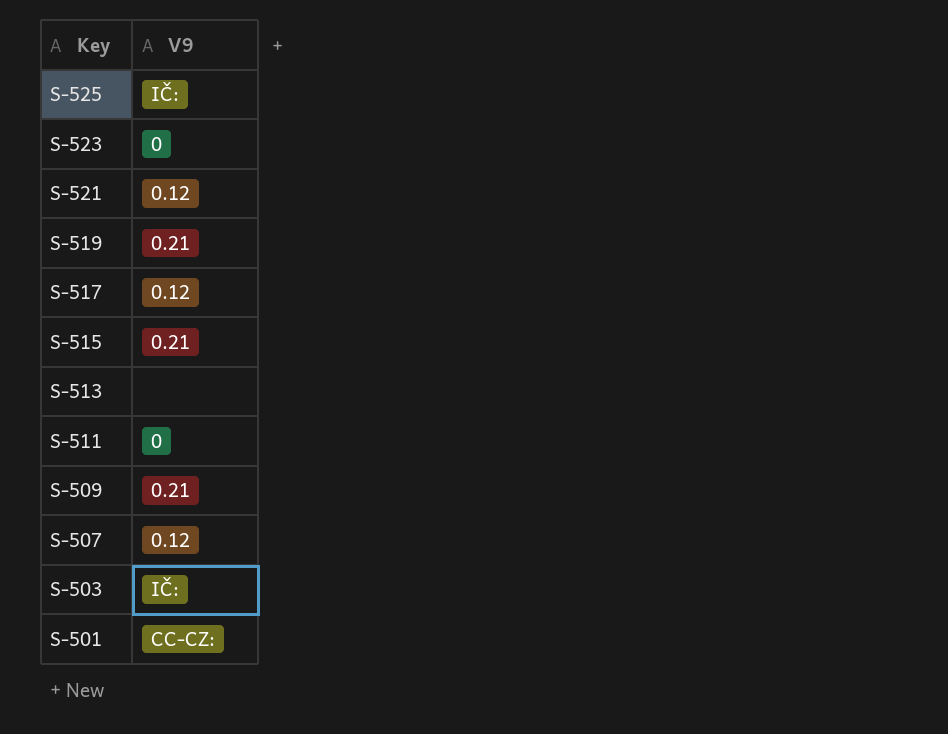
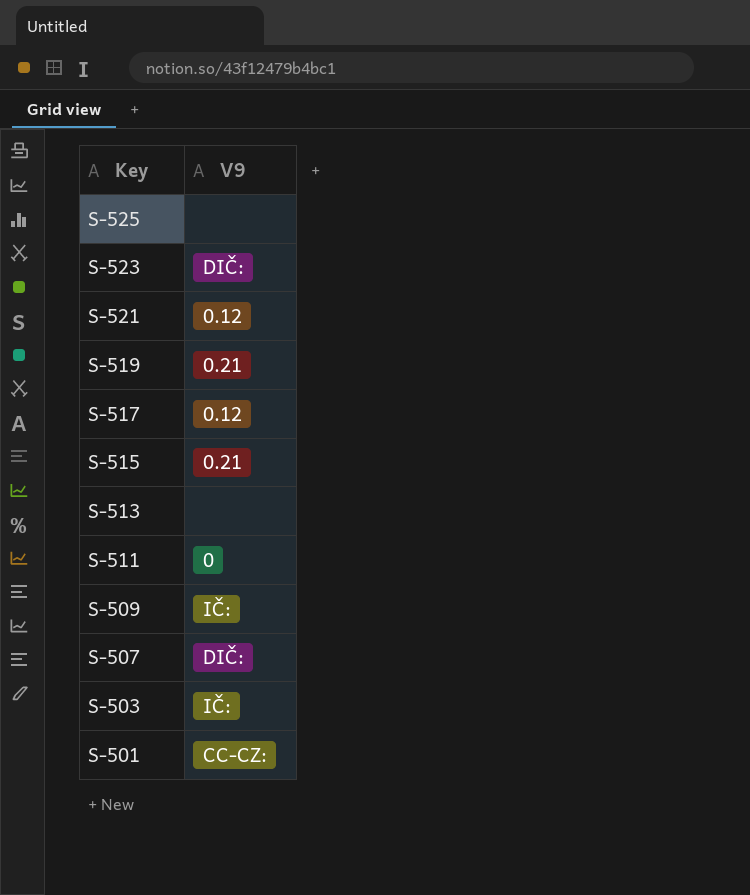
S-525 | V9: IČ: -> none
S-523 | V9: 0 -> DIČ:
S-509 | V9: 0.21 -> IČ:
S-507 | V9: 0.12 -> DIČ:

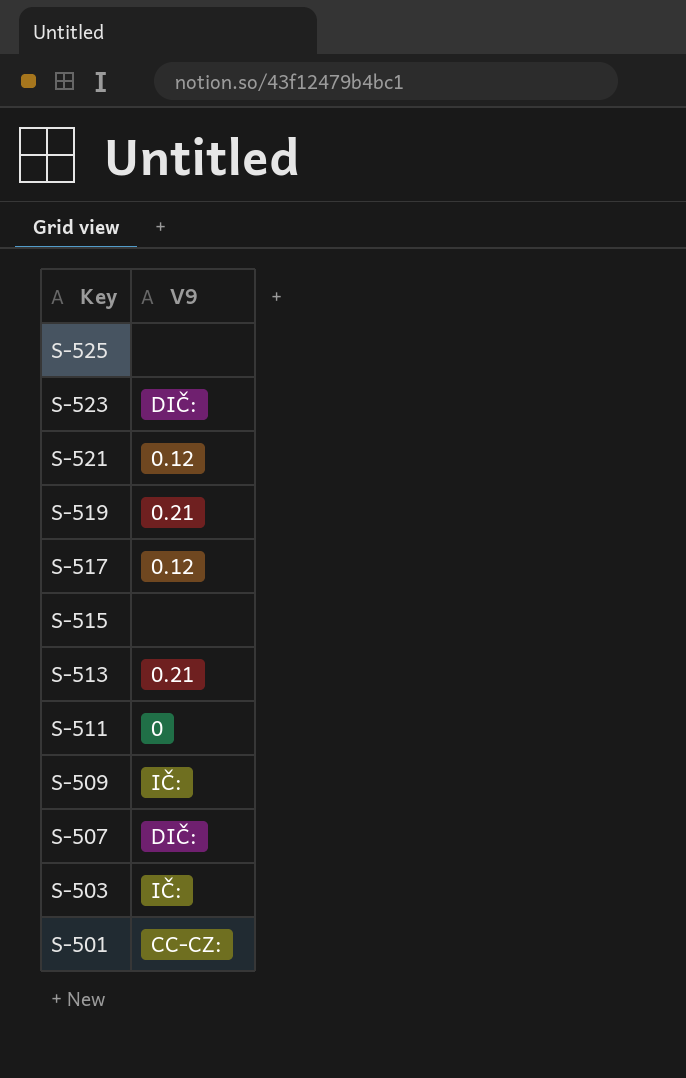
S-515 | V9: 0.21 -> none
S-513 | V9: none -> 0.21

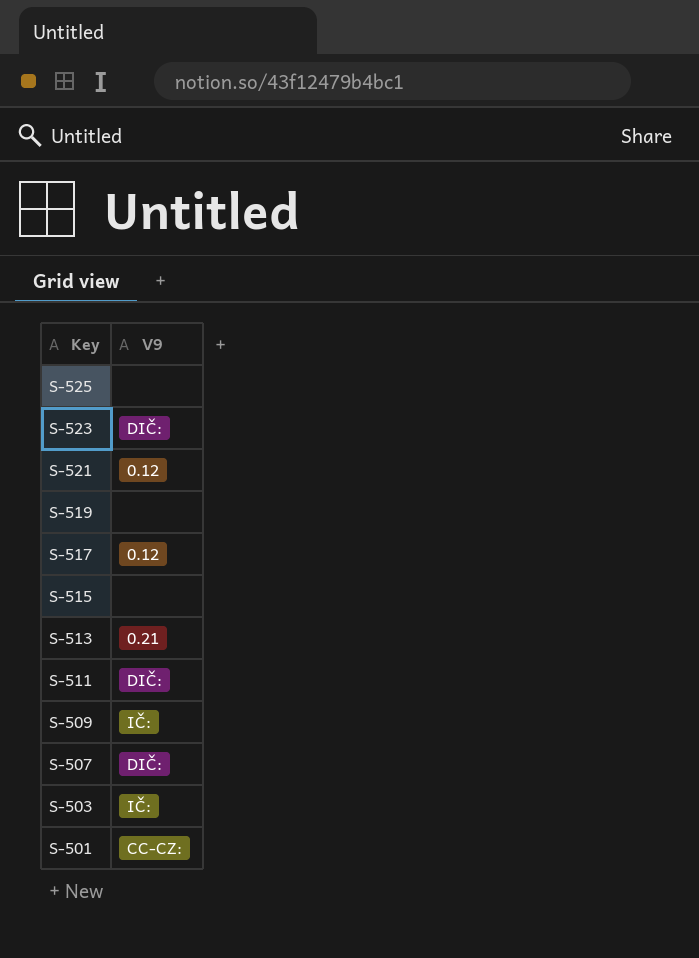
S-519 | V9: 0.21 -> none
S-511 | V9: 0 -> DIČ:

